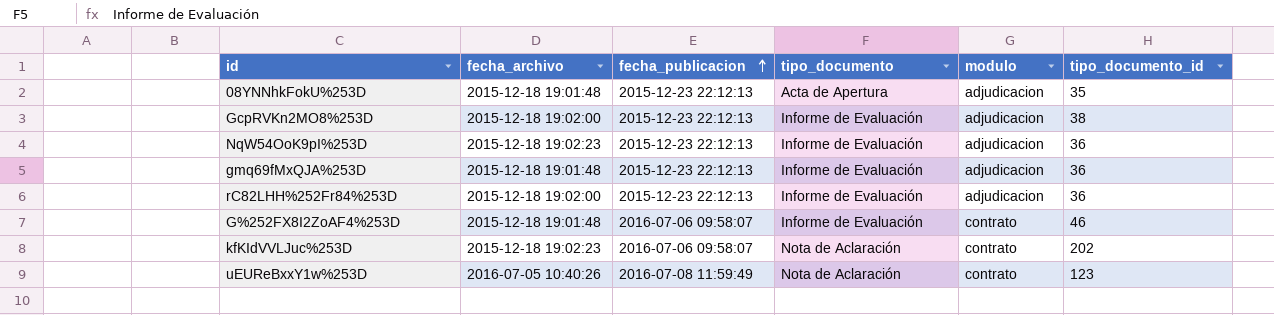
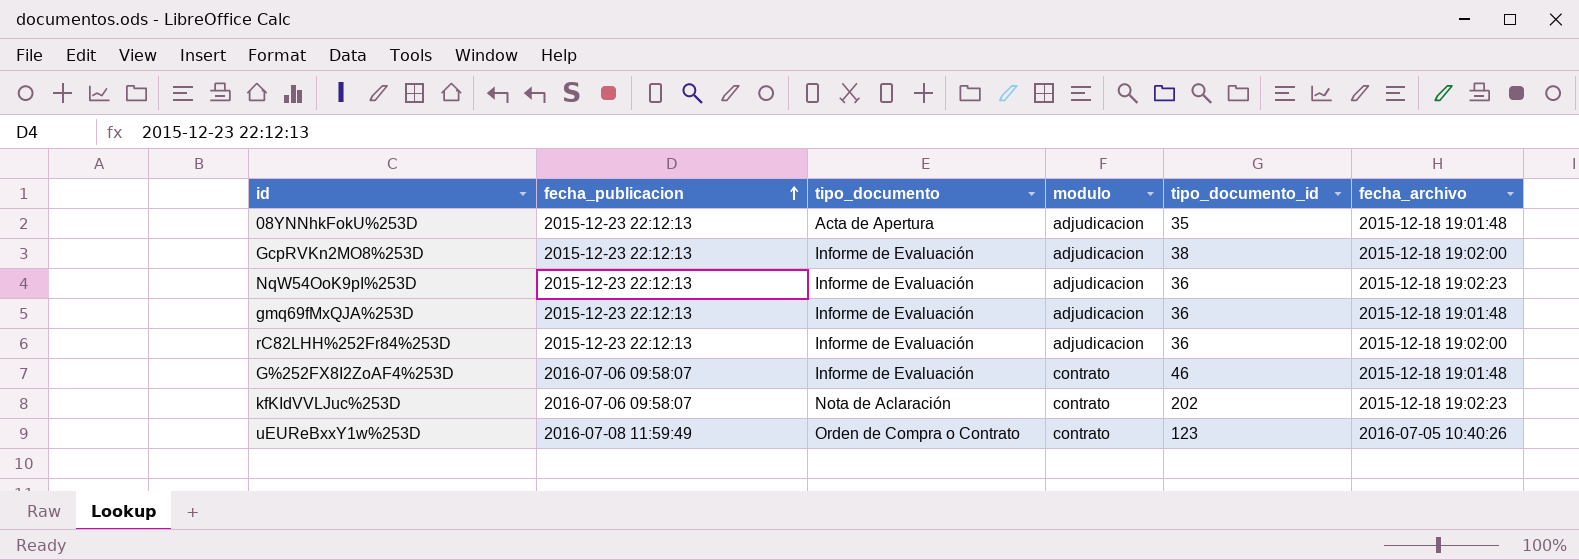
column fecha_archivo | position: 2 -> 6
uEUReBxxY1w%253D | tipo_documento: Nota de Aclaración -> Orden de Compra o Contrato

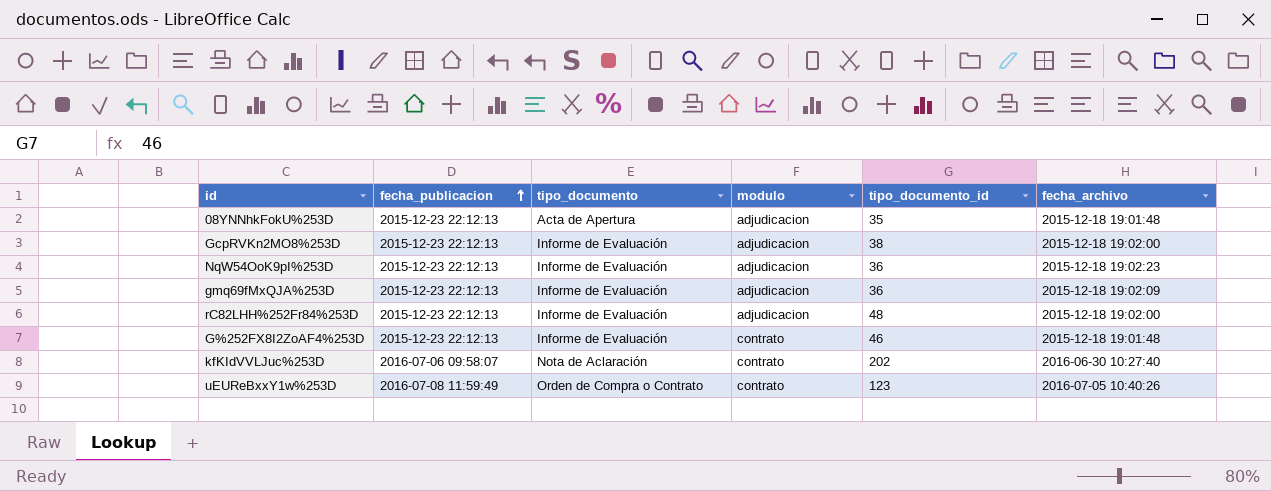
gmq69fMxQJA%253D | fecha_archivo: 2015-12-18 19:01:48 -> 2015-12-18 19:02:09
rC82LHH%252Fr84%253D | tipo_documento_id: 36 -> 48
G%252FX8I2ZoAF4%253D | fecha_publicacion: 2016-07-06 09:58:07 -> 2015-12-23 22:12:13
kfKIdVVLJuc%253D | fecha_archivo: 2015-12-18 19:02:23 -> 2016-06-30 10:27:40

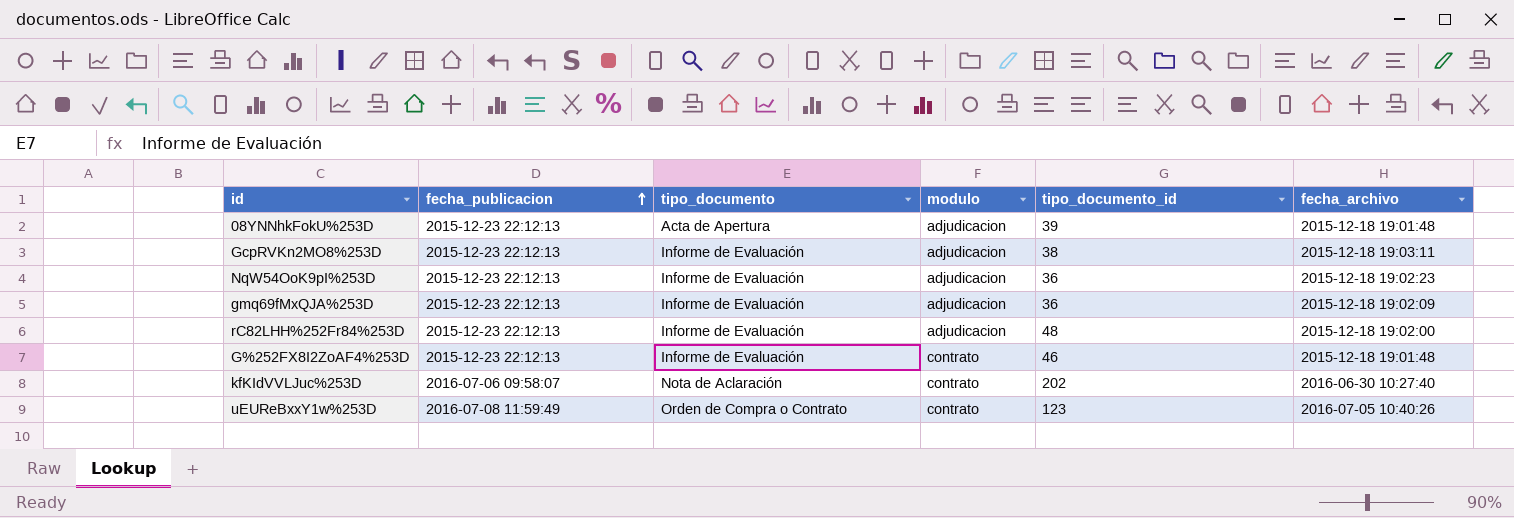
08YNNhkFokU%253D | tipo_documento_id: 35 -> 39
GcpRVKn2MO8%253D | fecha_archivo: 2015-12-18 19:02:00 -> 2015-12-18 19:03:11

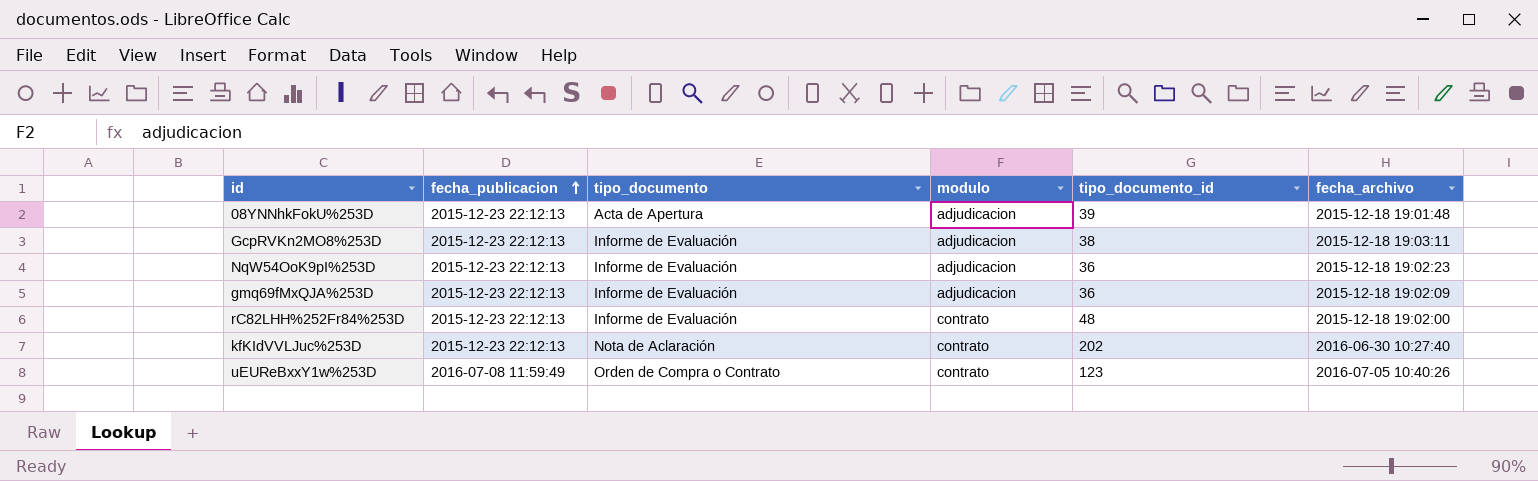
row G%252FX8I2ZoAF4%253D: 2015-12-23 22:12:13 | Informe de Evaluación | contrato | 46 | 2015-12-18 19:01:48 -> none
rC82LHH%252Fr84%253D | modulo: adjudicacion -> contrato
kfKIdVVLJuc%253D | fecha_publicacion: 2016-07-06 09:58:07 -> 2015-12-23 22:12:13

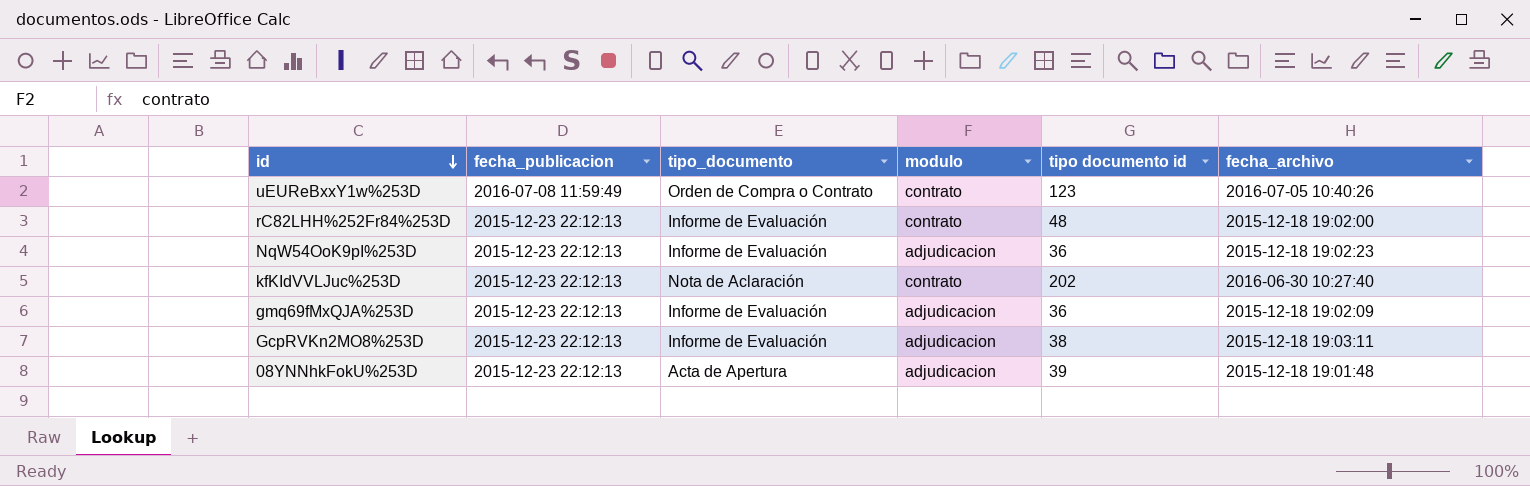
row order: fecha_publicacion ascending -> id descending
column name: tipo_documento_id -> tipo documento id

